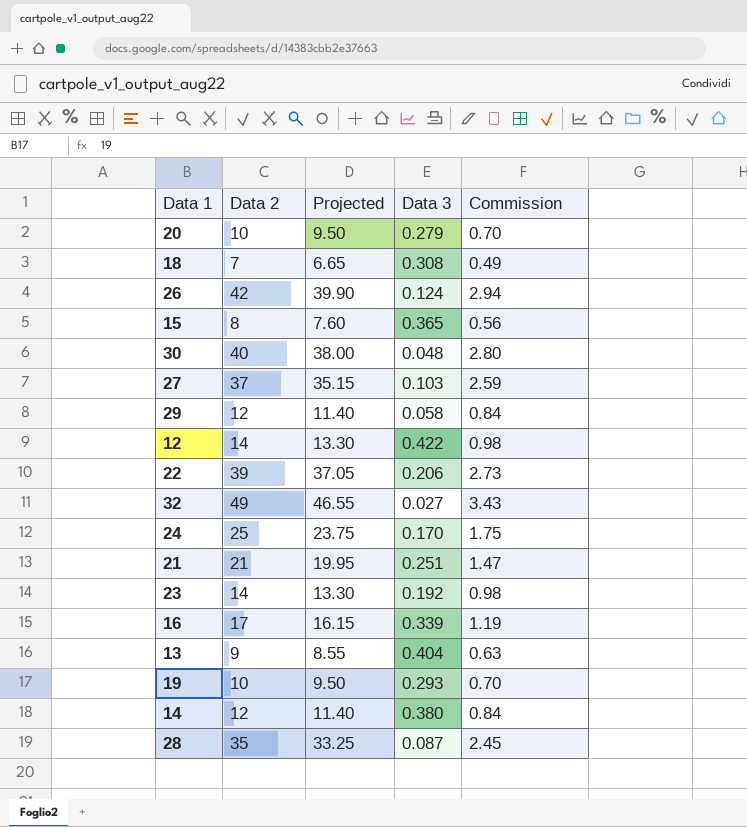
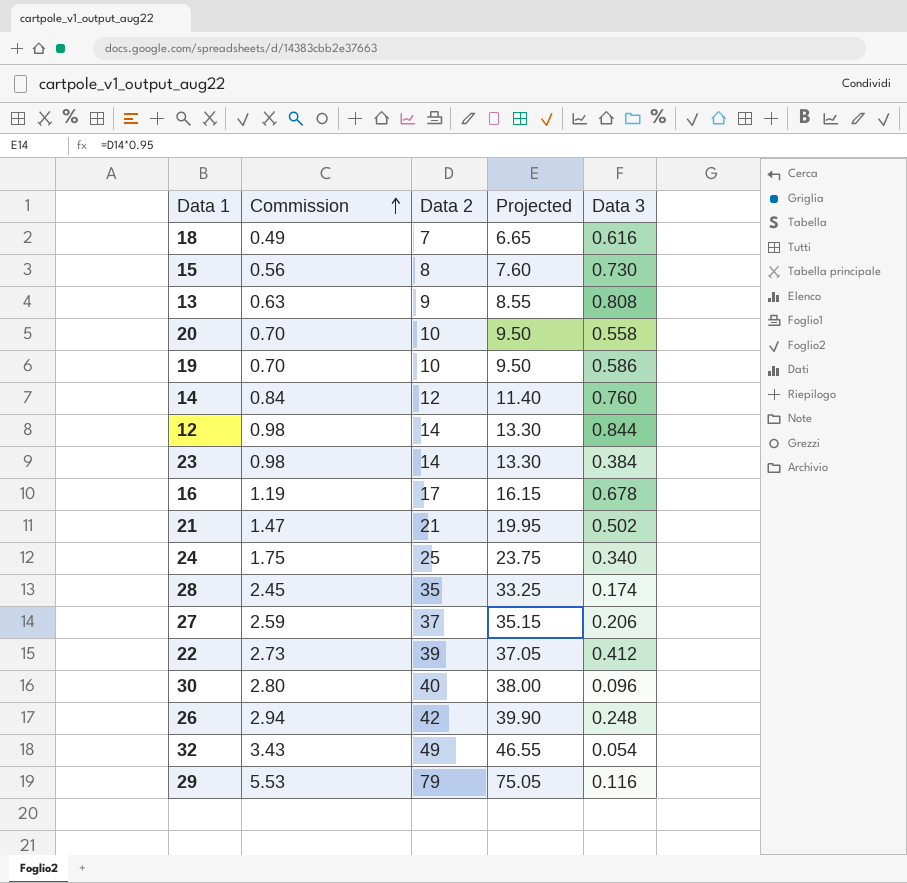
row order: none -> Commission ascending
column Commission | position: 5 -> 2
18 | Data 3: 0.308 -> 0.616
15 | Data 3: 0.365 -> 0.730
13 | Data 3: 0.404 -> 0.808
20 | Data 3: 0.279 -> 0.558
19 | Data 3: 0.293 -> 0.586
14 | Data 3: 0.380 -> 0.760
12 | Data 3: 0.422 -> 0.844
23 | Data 3: 0.192 -> 0.384
16 | Data 3: 0.339 -> 0.678
21 | Data 3: 0.251 -> 0.502
24 | Data 3: 0.170 -> 0.340
28 | Data 3: 0.087 -> 0.174
27 | Data 3: 0.103 -> 0.206
22 | Data 3: 0.206 -> 0.412
30 | Data 3: 0.048 -> 0.096
26 | Data 3: 0.124 -> 0.248
32 | Data 3: 0.027 -> 0.054
29 | Commission: 0.84 -> 5.53
29 | Data 2: 12 -> 79
29 | Projected: 11.40 -> 75.05
29 | Data 3: 0.058 -> 0.116

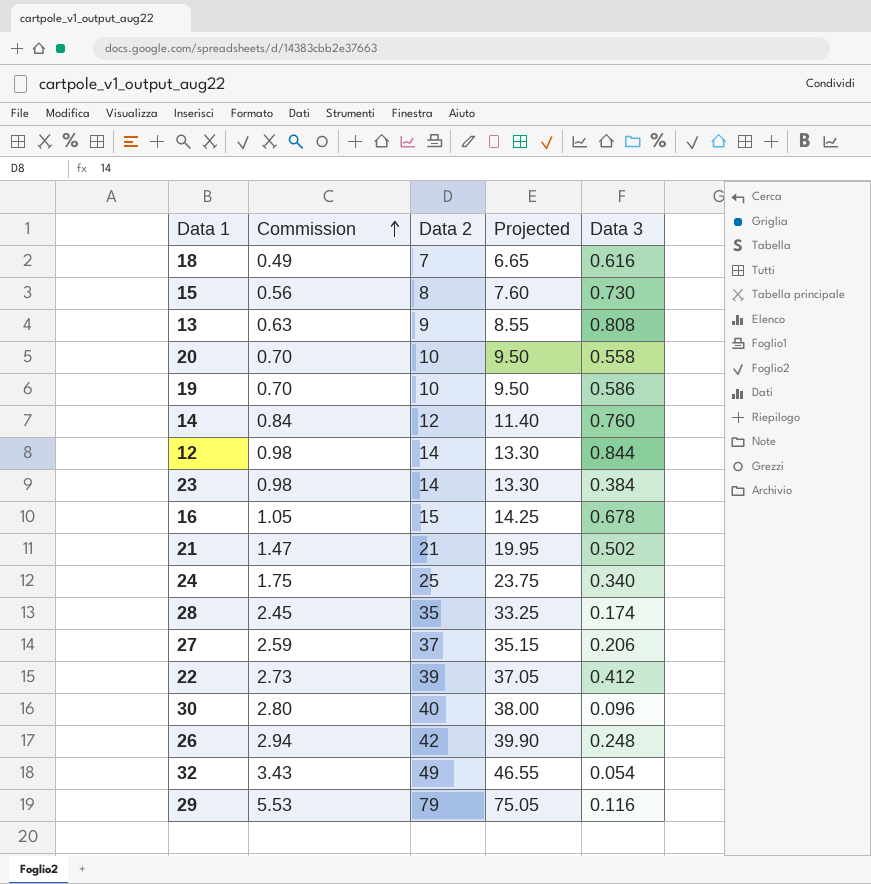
16 | Commission: 1.19 -> 1.05
16 | Data 2: 17 -> 15
16 | Projected: 16.15 -> 14.25

